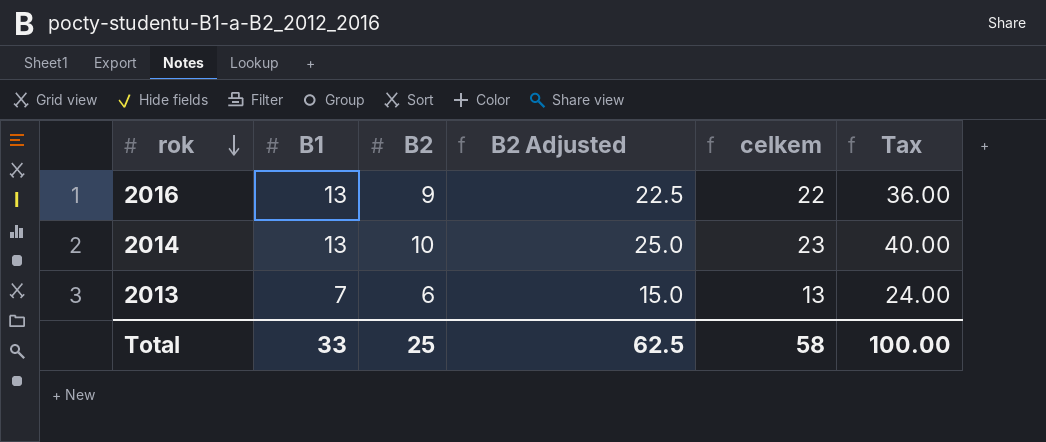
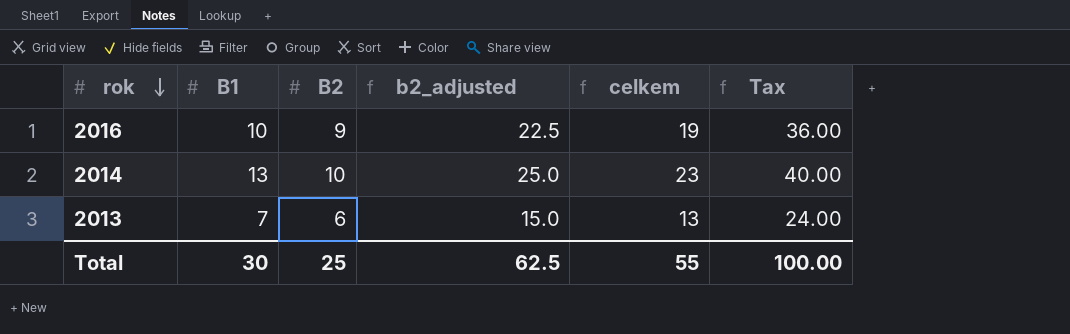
column name: B2 Adjusted -> b2_adjusted
2016 | B1: 13 -> 10
2016 | celkem: 22 -> 19
Total | B1: 33 -> 30
Total | celkem: 58 -> 55

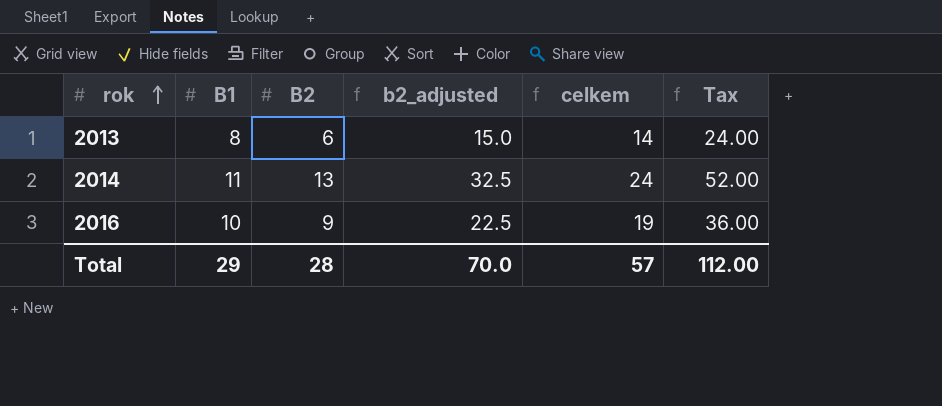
row order: rok descending -> rok ascending
2013 | B1: 7 -> 8
2013 | celkem: 13 -> 14
2014 | B1: 13 -> 11
2014 | B2: 10 -> 13
2014 | b2_adjusted: 25.0 -> 32.5
2014 | celkem: 23 -> 24
2014 | Tax: 40.00 -> 52.00
Total | B1: 30 -> 29
Total | B2: 25 -> 28
Total | b2_adjusted: 62.5 -> 70.0
Total | celkem: 55 -> 57
Total | Tax: 100.00 -> 112.00

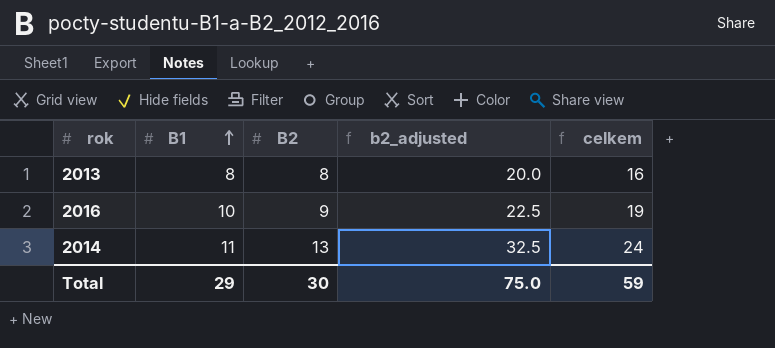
row order: rok ascending -> B1 ascending
column Tax | formula: [B2] * 4 -> none
2013 | B2: 6 -> 8
2013 | b2_adjusted: 15.0 -> 20.0
2013 | celkem: 14 -> 16
Total | B2: 28 -> 30
Total | b2_adjusted: 70.0 -> 75.0
Total | celkem: 57 -> 59

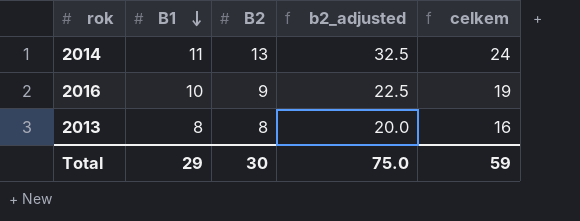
row order: B1 ascending -> B1 descending

